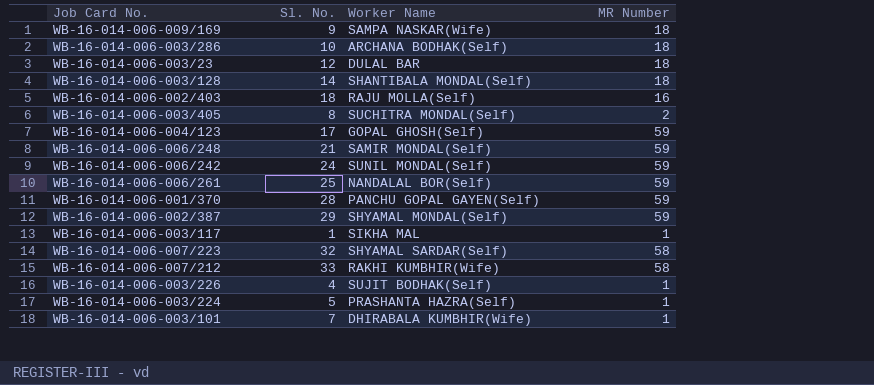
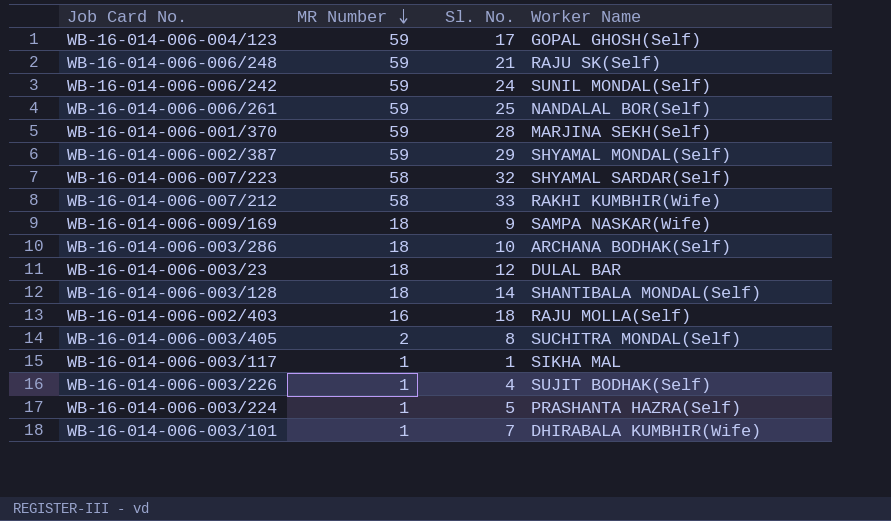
row order: none -> MR Number descending
column MR Number | position: 4 -> 2
WB-16-014-006-006/248 | Worker Name: SAMIR MONDAL(Self) -> RAJU SK(Self)
WB-16-014-006-001/370 | Worker Name: PANCHU GOPAL GAYEN(Self) -> MARJINA SEKH(Self)

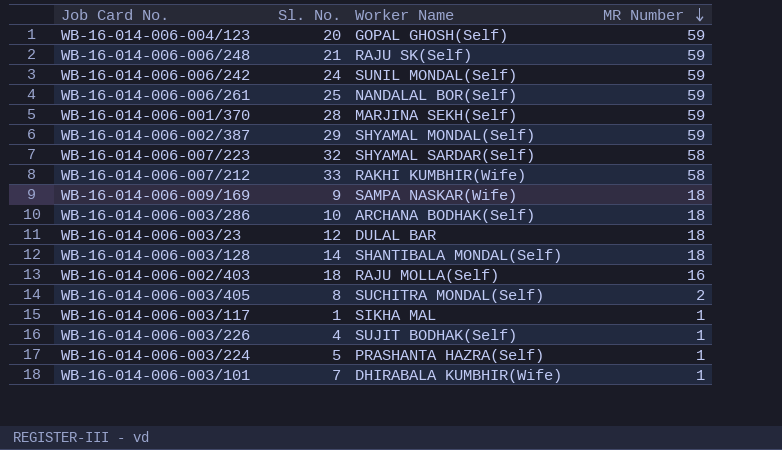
column MR Number | position: 2 -> 4
WB-16-014-006-004/123 | Sl. No.: 17 -> 20

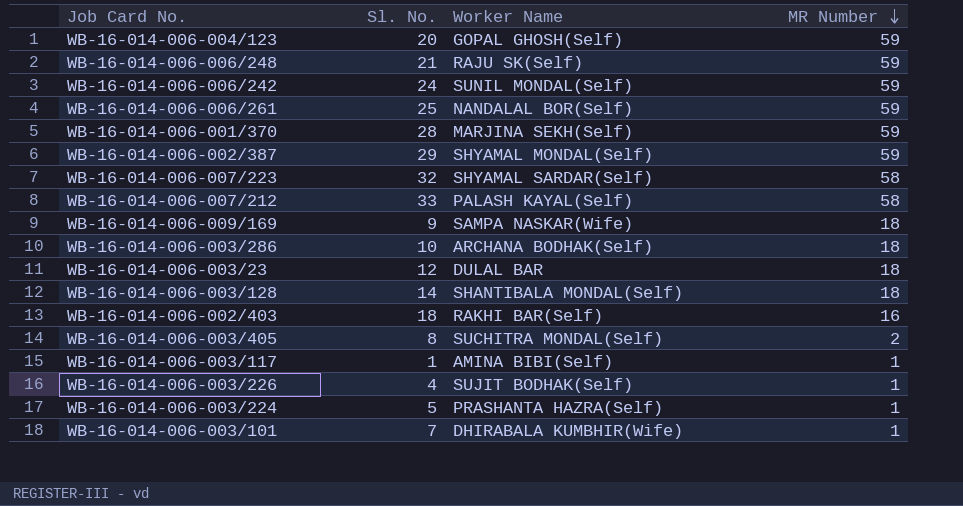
WB-16-014-006-007/212 | Worker Name: RAKHI KUMBHIR(Wife) -> PALASH KAYAL(Self)
WB-16-014-006-002/403 | Worker Name: RAJU MOLLA(Self) -> RAKHI BAR(Self)
WB-16-014-006-003/117 | Worker Name: SIKHA MAL -> AMINA BIBI(Self)

